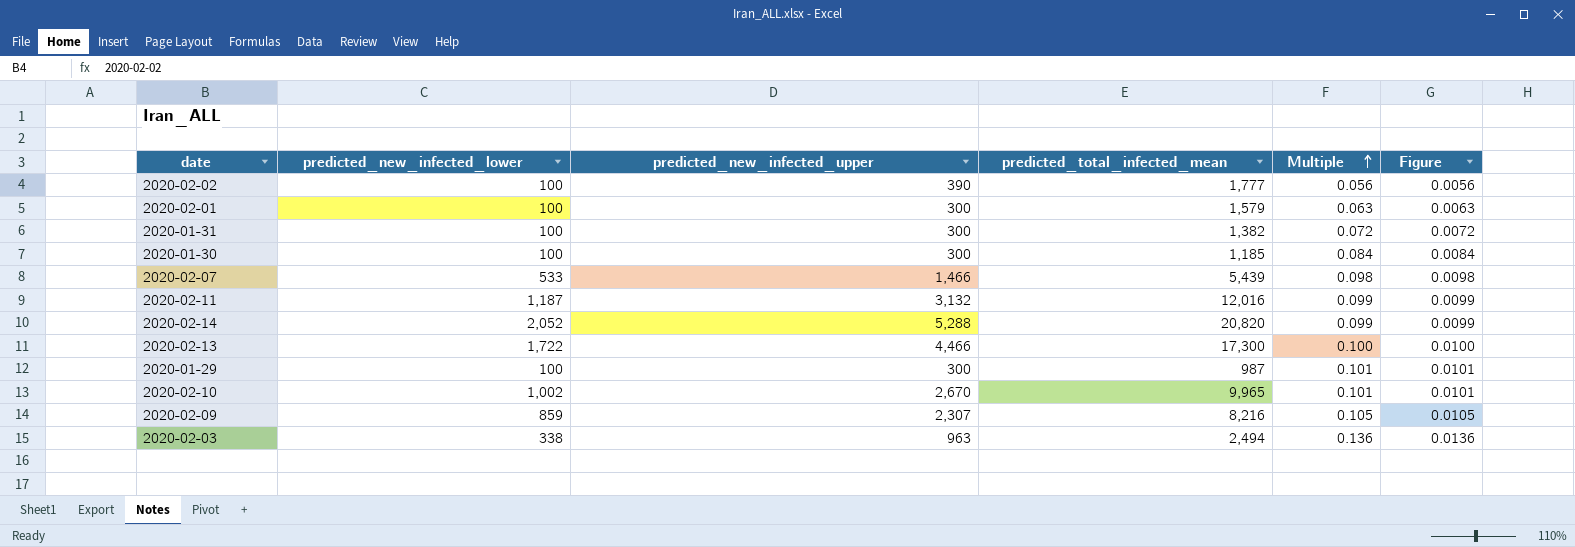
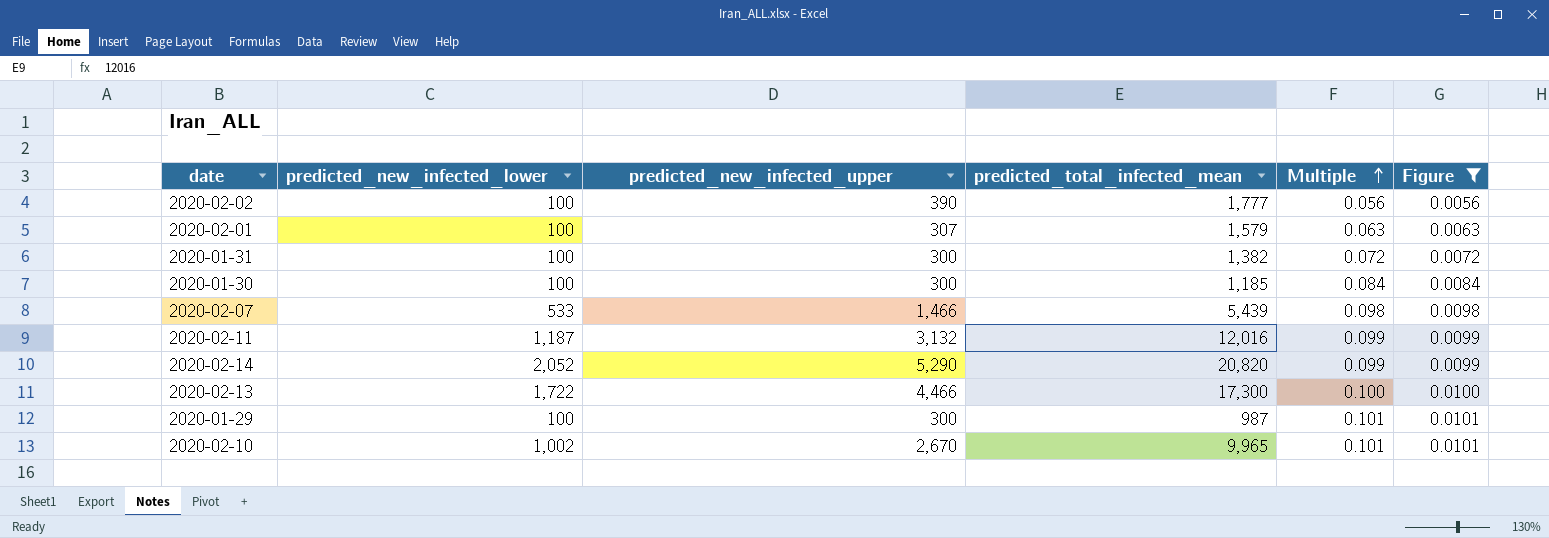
filter: none -> Figure <= 0.0101
2020-02-01 | predicted_new_infected_upper: 300 -> 307
2020-02-14 | predicted_new_infected_upper: 5,288 -> 5,290

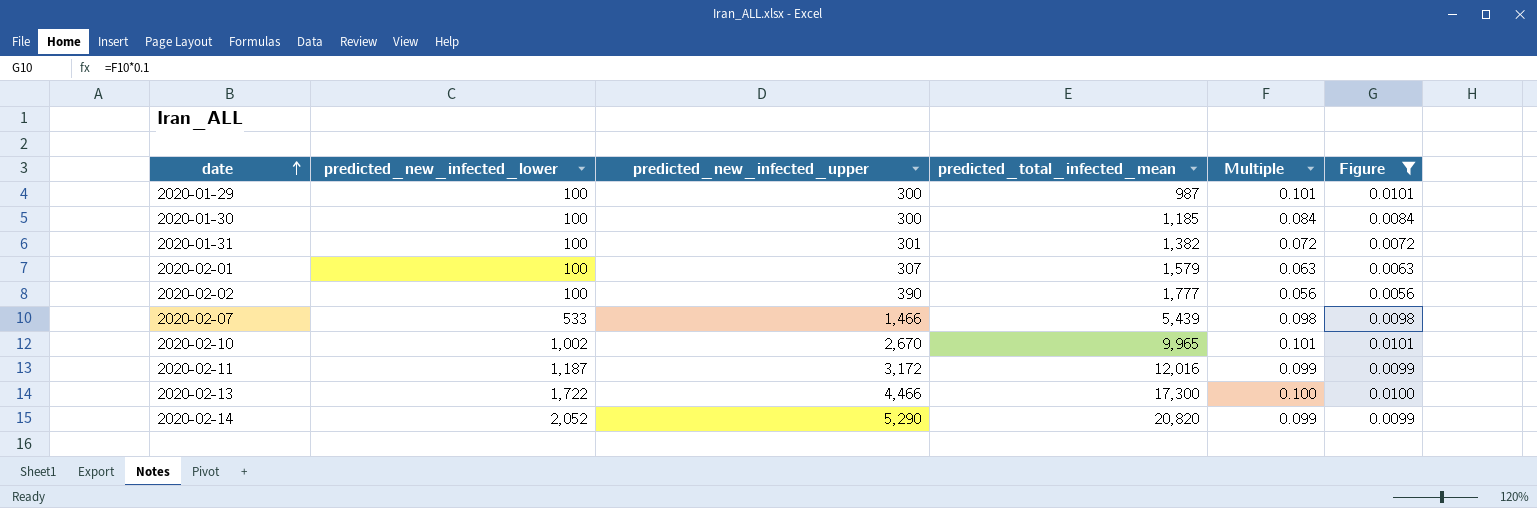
row order: Multiple ascending -> date ascending
2020-01-31 | predicted_new_infected_upper: 300 -> 301
2020-02-11 | predicted_new_infected_upper: 3,132 -> 3,172

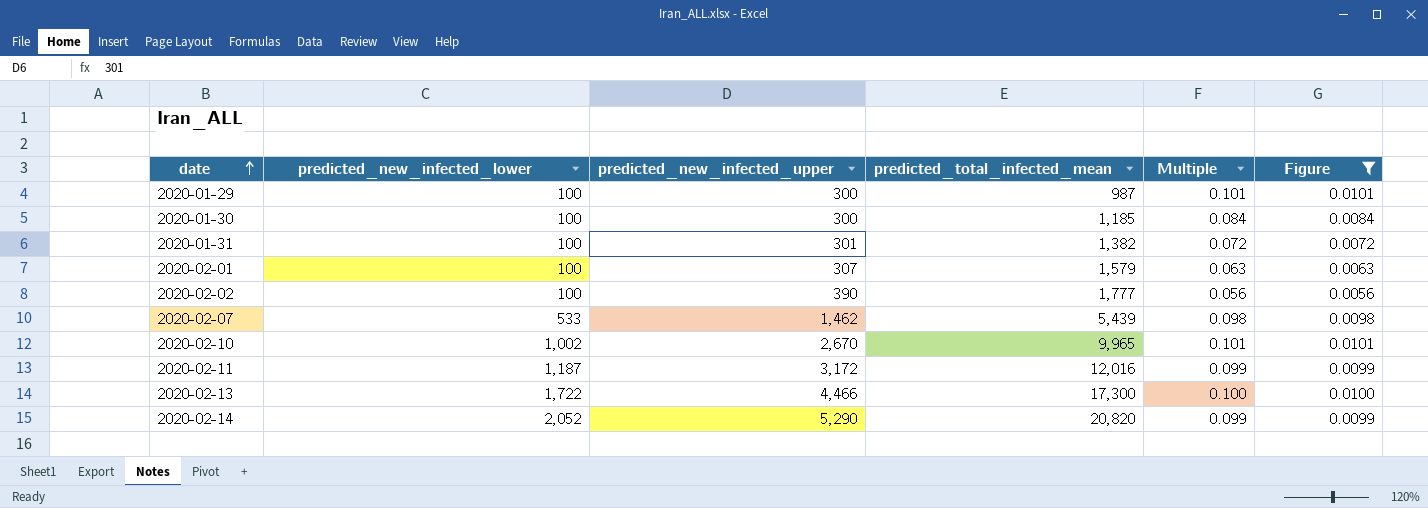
2020-02-07 | predicted_new_infected_upper: 1,466 -> 1,462

